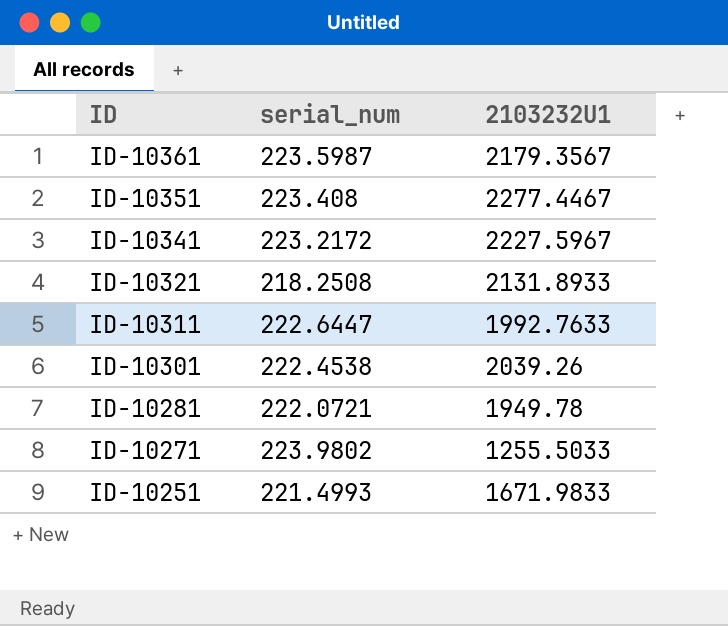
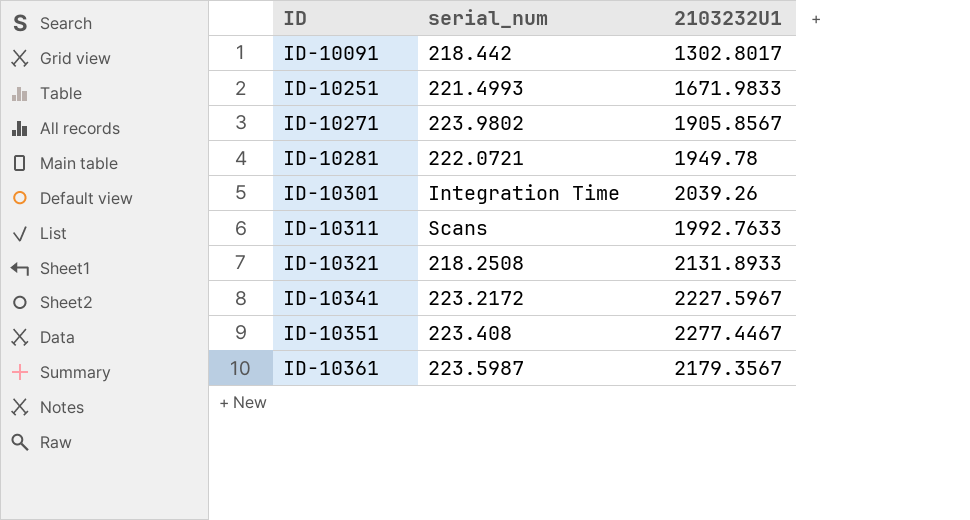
row order: ID descending -> ID ascending
row ID-10091: none -> 218.442 | 1302.8017
ID-10271 | 2103232U1: 1255.5033 -> 1905.8567
ID-10301 | serial_num: 222.4538 -> Integration Time
ID-10311 | serial_num: 222.6447 -> Scans

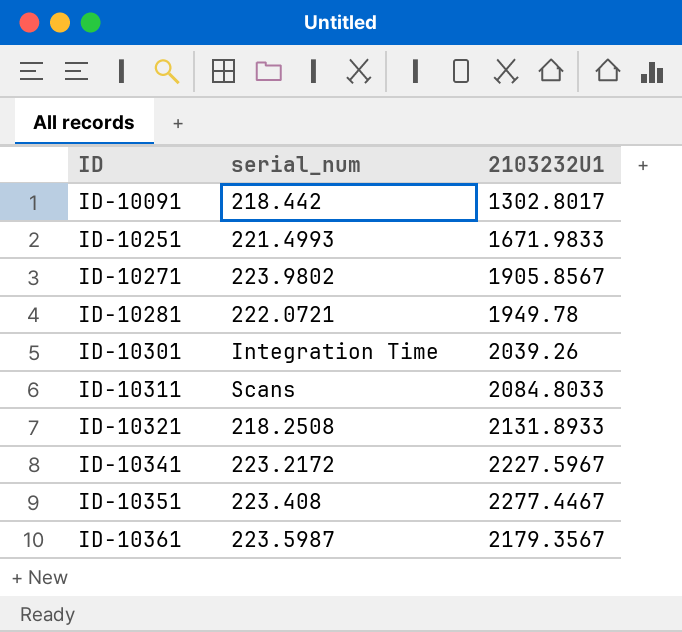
ID-10311 | 2103232U1: 1992.7633 -> 2084.8033

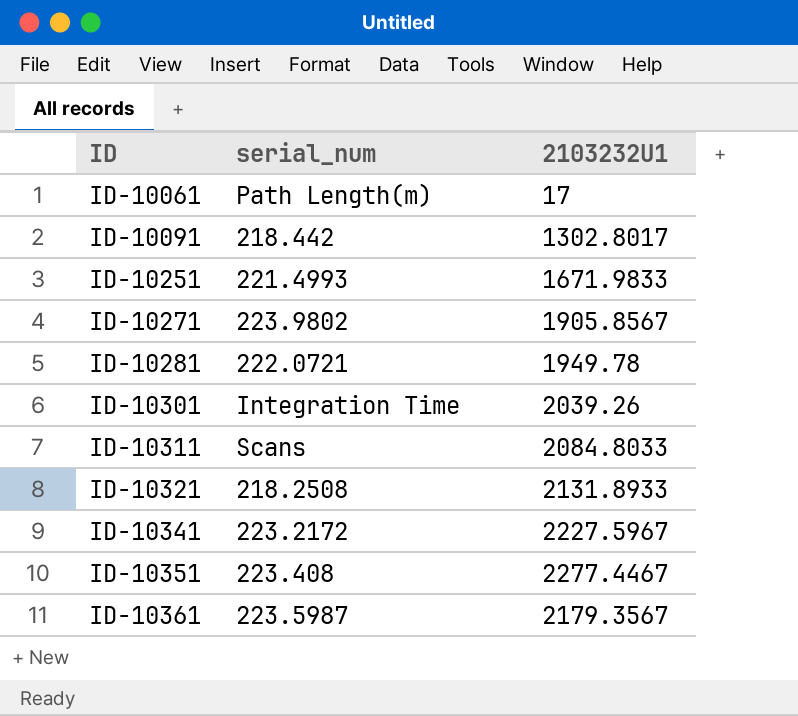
row ID-10061: none -> Path Length(m) | 17

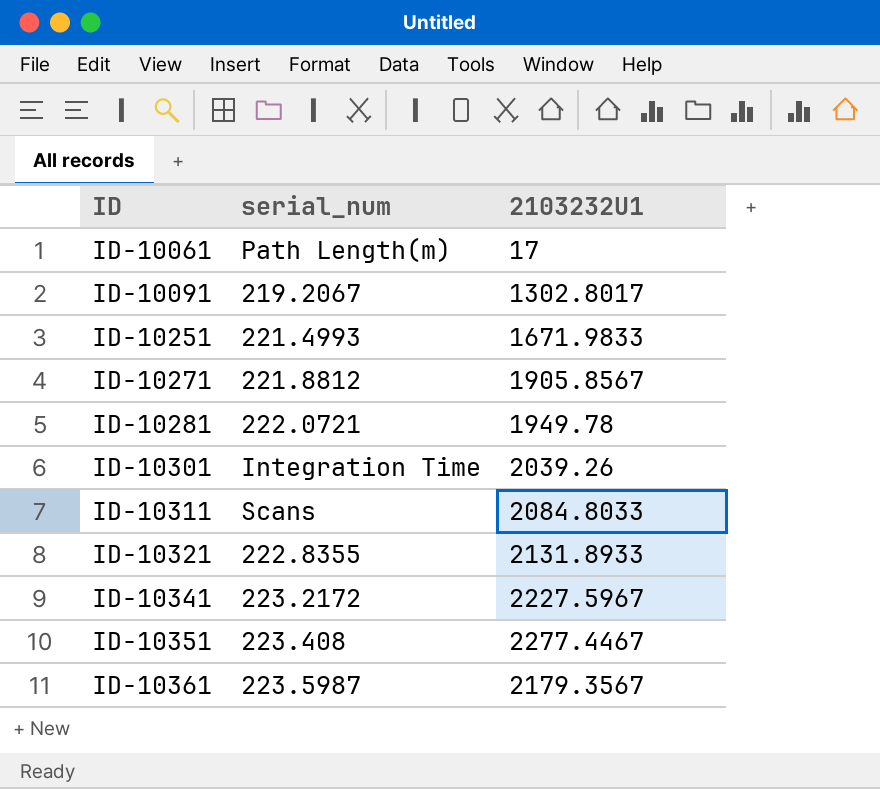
ID-10091 | serial_num: 218.442 -> 219.2067
ID-10271 | serial_num: 223.9802 -> 221.8812
ID-10321 | serial_num: 218.2508 -> 222.8355

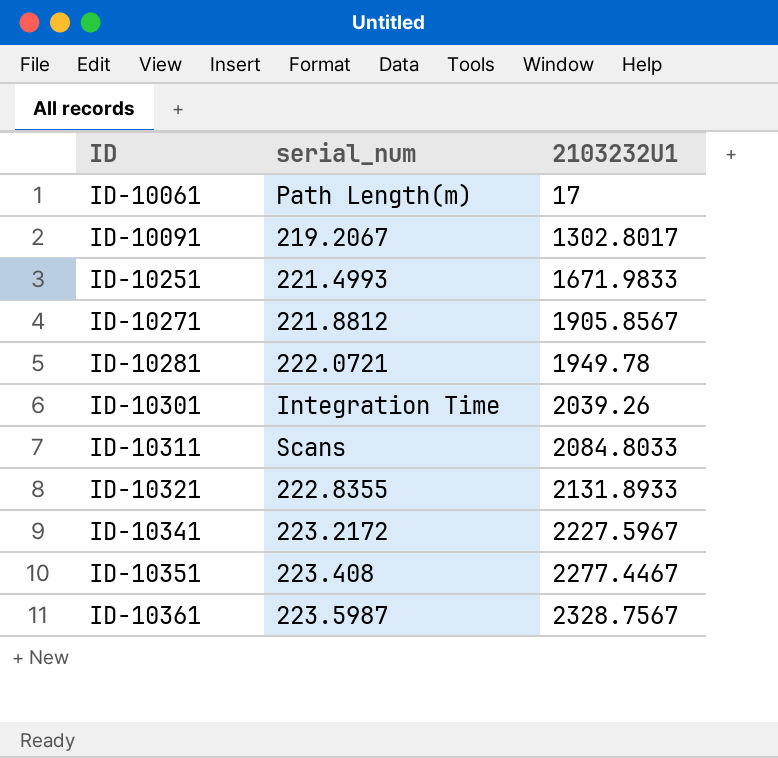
ID-10361 | 2103232U1: 2179.3567 -> 2328.7567

